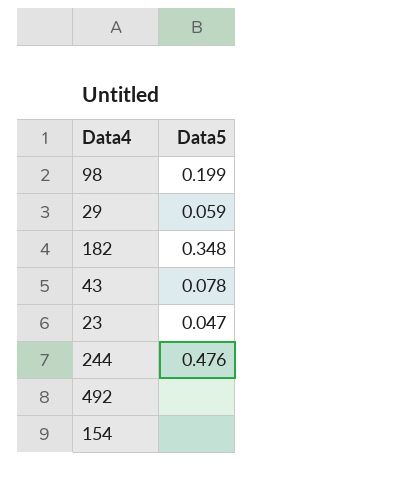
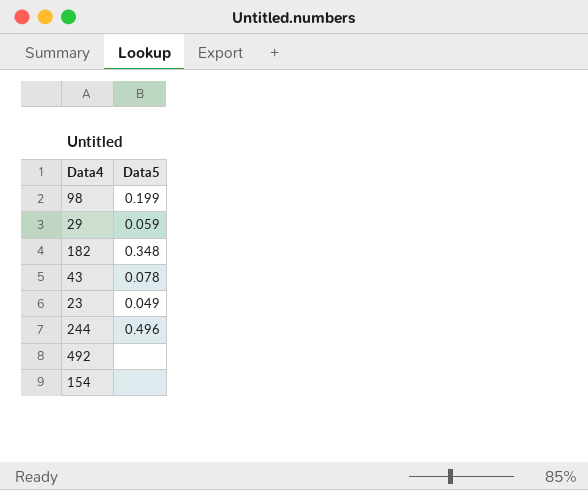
23 | Data5: 0.047 -> 0.049
244 | Data5: 0.476 -> 0.496

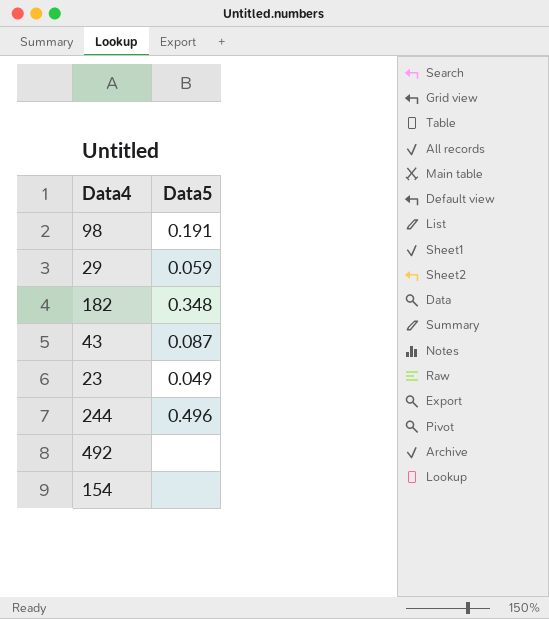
98 | Data5: 0.199 -> 0.191
43 | Data5: 0.078 -> 0.087

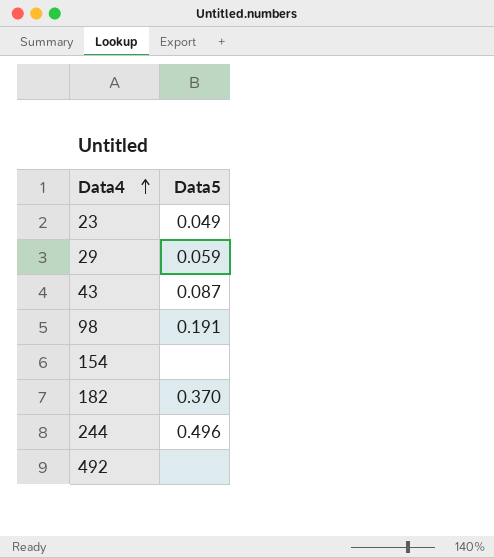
row order: none -> Data4 ascending
182 | Data5: 0.348 -> 0.370

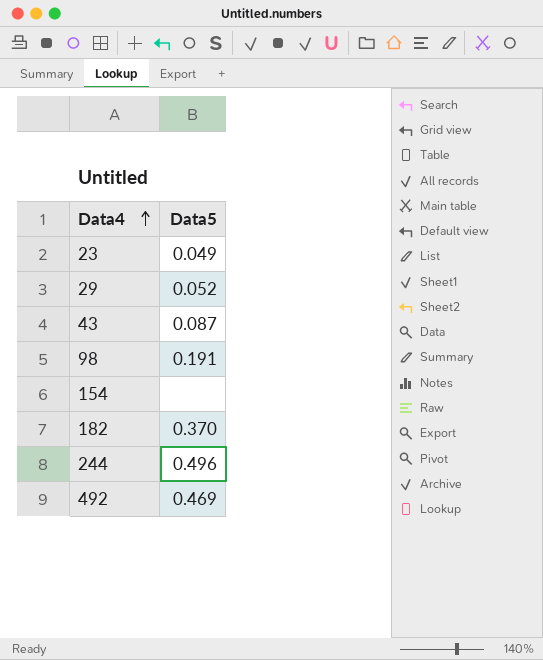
29 | Data5: 0.059 -> 0.052
492 | Data5: none -> 0.469

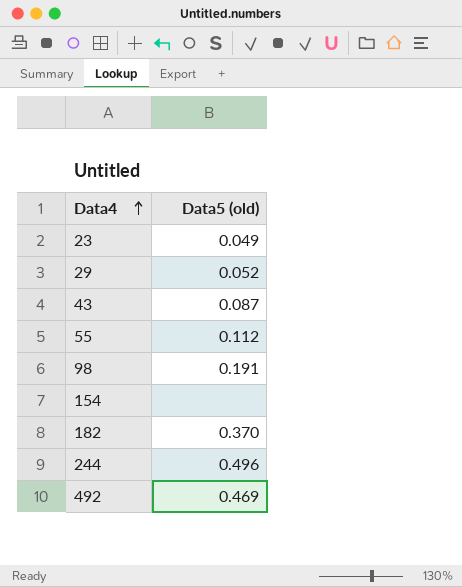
column name: Data5 -> Data5 (old)
row 55: none -> 0.112

